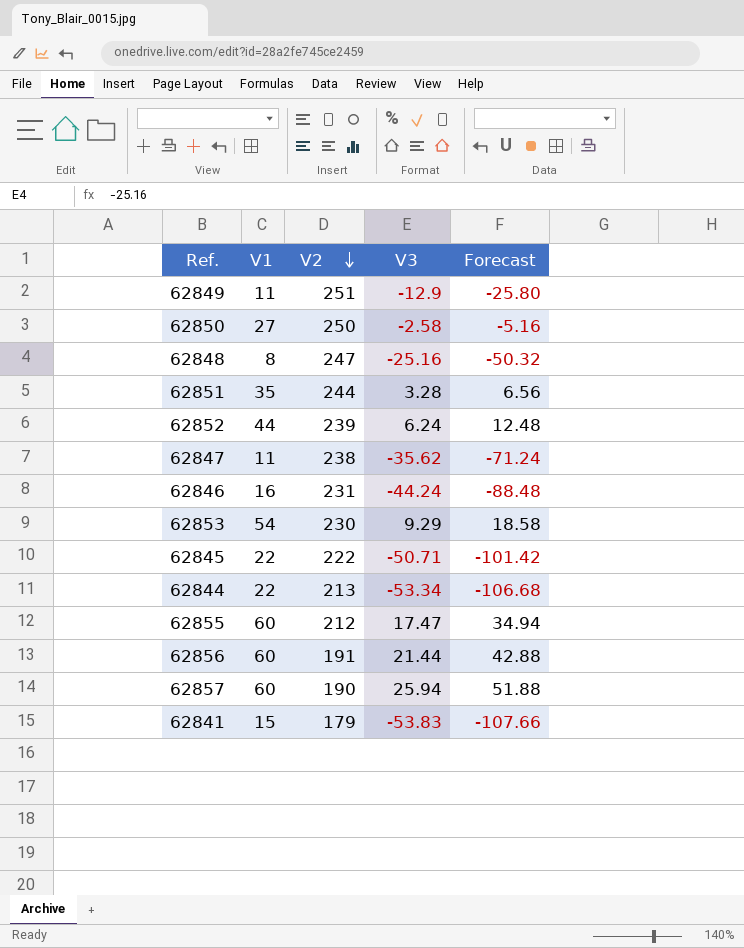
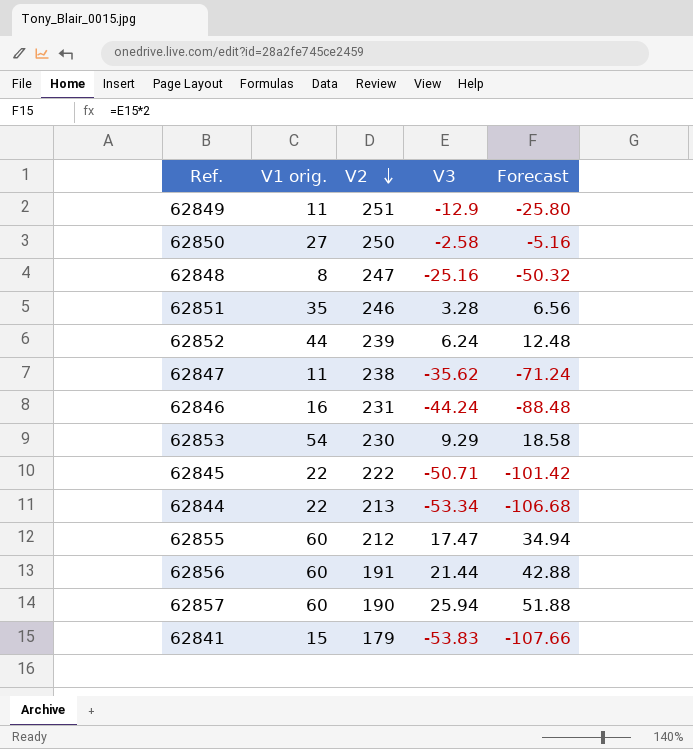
column name: V1 -> V1 orig.
62851 | V2: 244 -> 246

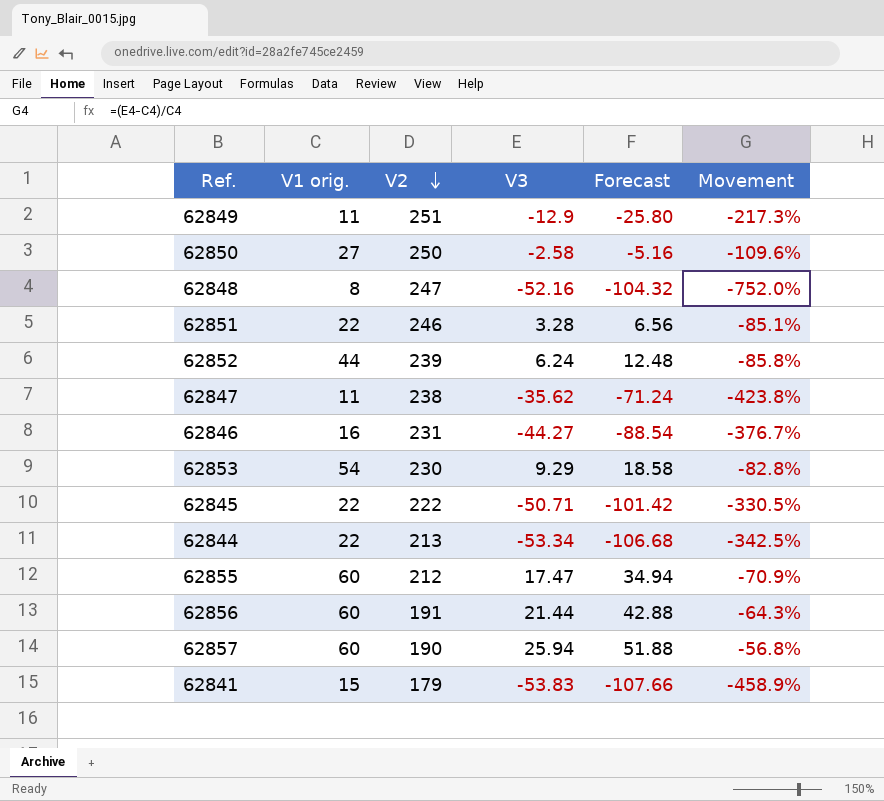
column Movement | formula: none -> ([V3] - [V1 orig.]) / [V1 orig.]
62848 | V3: -25.16 -> -52.16
62848 | Forecast: -50.32 -> -104.32
62851 | V1 orig.: 35 -> 22
62846 | V3: -44.24 -> -44.27
62846 | Forecast: -88.48 -> -88.54

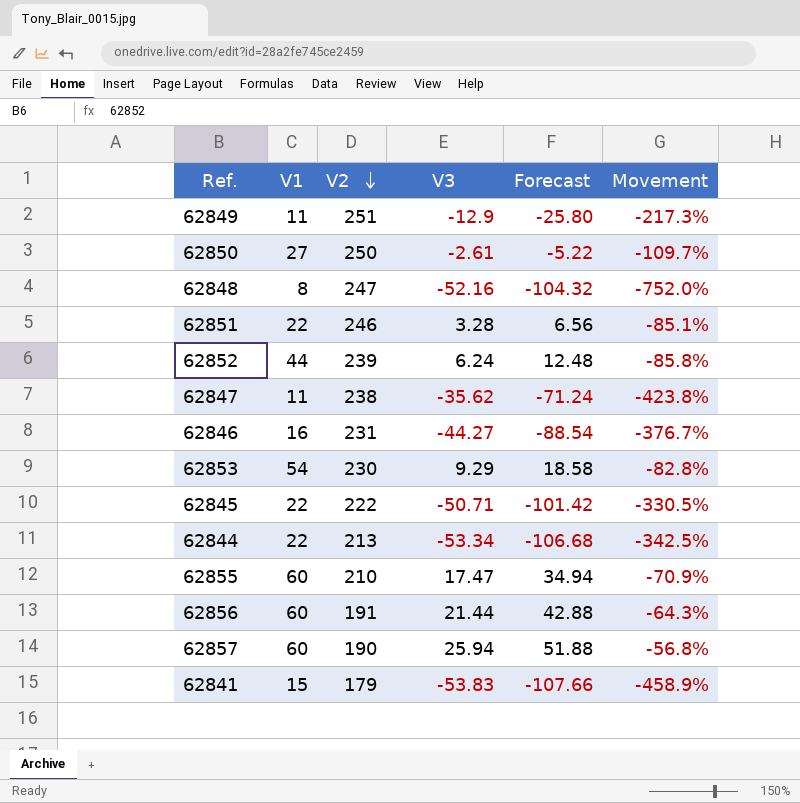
column name: V1 orig. -> V1
62850 | V3: -2.58 -> -2.61
62850 | Forecast: -5.16 -> -5.22
62850 | Movement: -109.6% -> -109.7%
62855 | V2: 212 -> 210

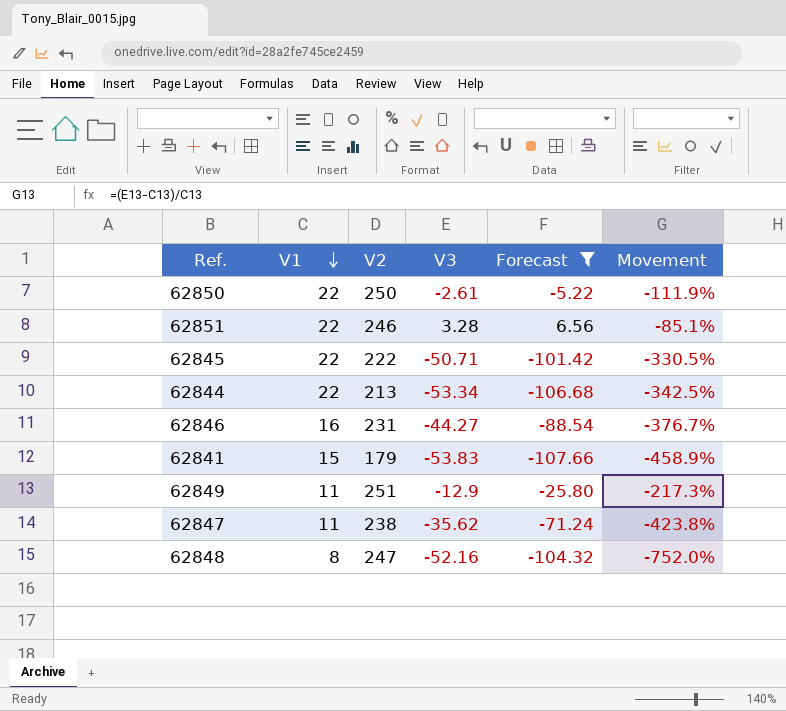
filter: none -> Forecast <= 6.56
row order: V2 descending -> V1 descending
62850 | V1: 27 -> 22
62850 | Movement: -109.7% -> -111.9%

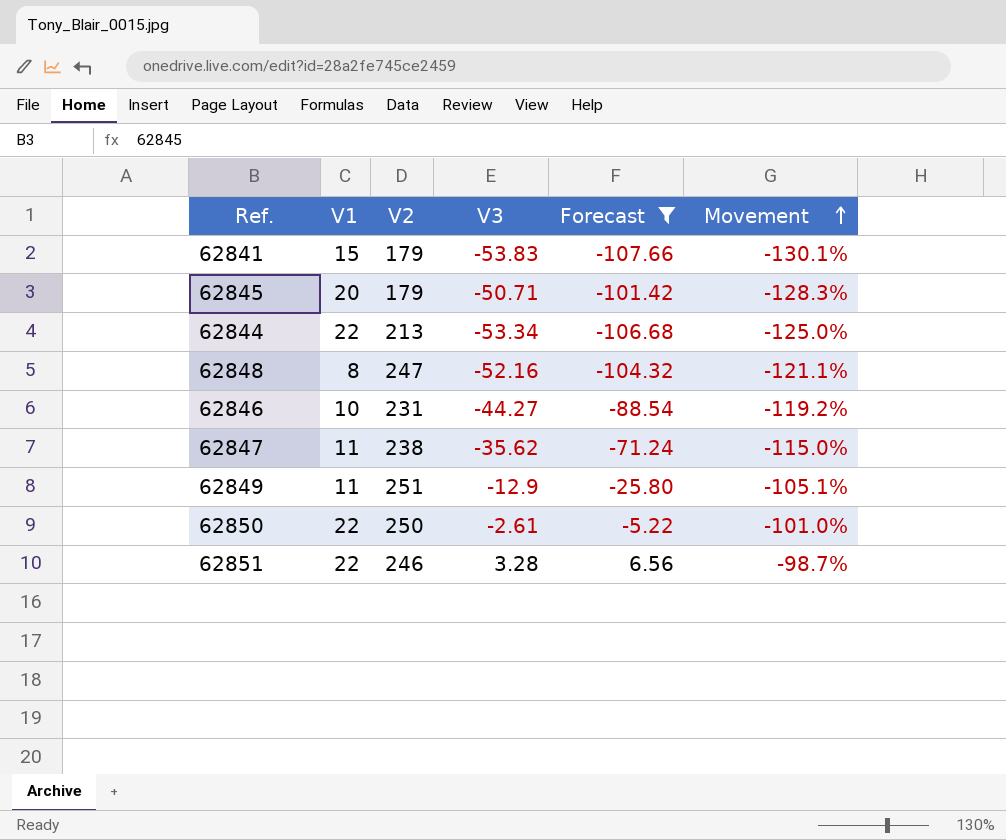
row order: V1 descending -> Movement ascending
column Movement | formula: ([V3] - [V1]) / [V1] -> ([V3] - [V2]) / [V2]
62845 | V1: 22 -> 20
62845 | V2: 222 -> 179
62846 | V1: 16 -> 10

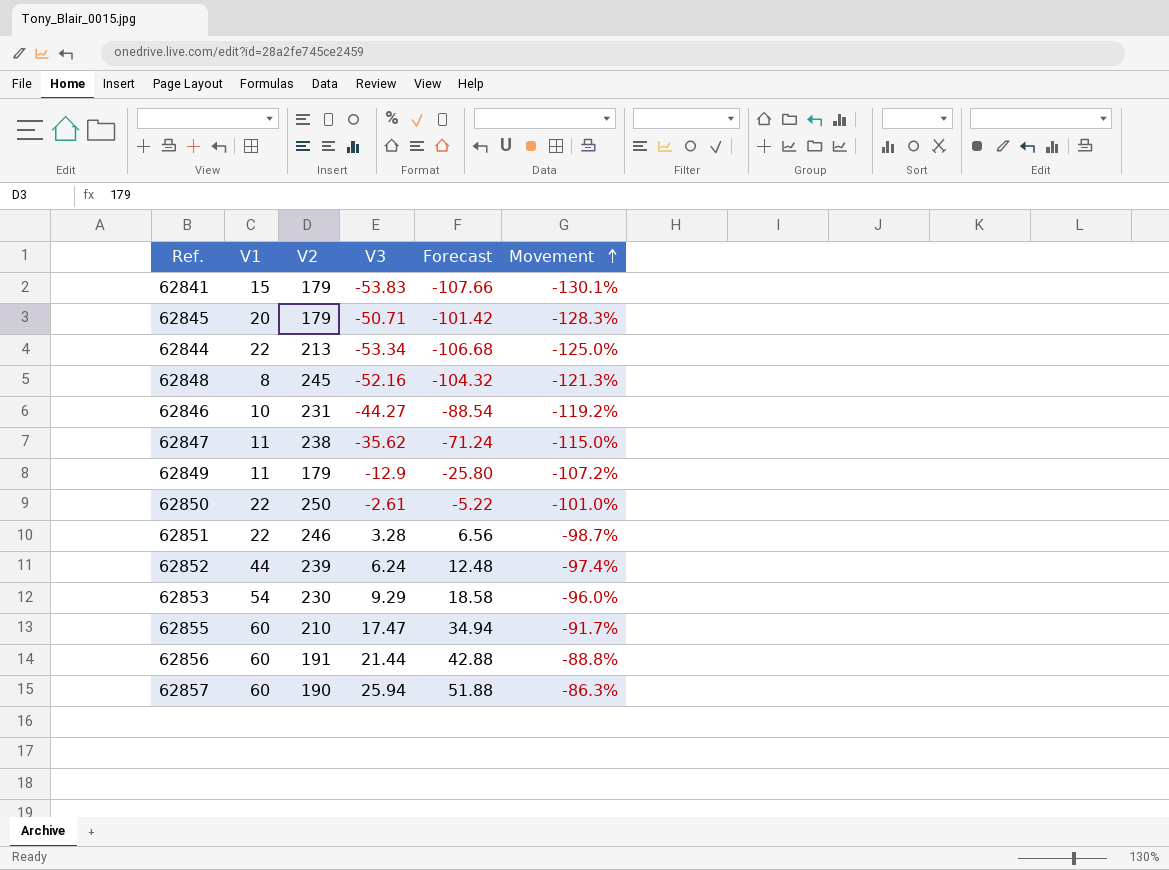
filter: Forecast <= 6.56 -> none
62848 | V2: 247 -> 245
62848 | Movement: -121.1% -> -121.3%
62849 | V2: 251 -> 179
62849 | Movement: -105.1% -> -107.2%

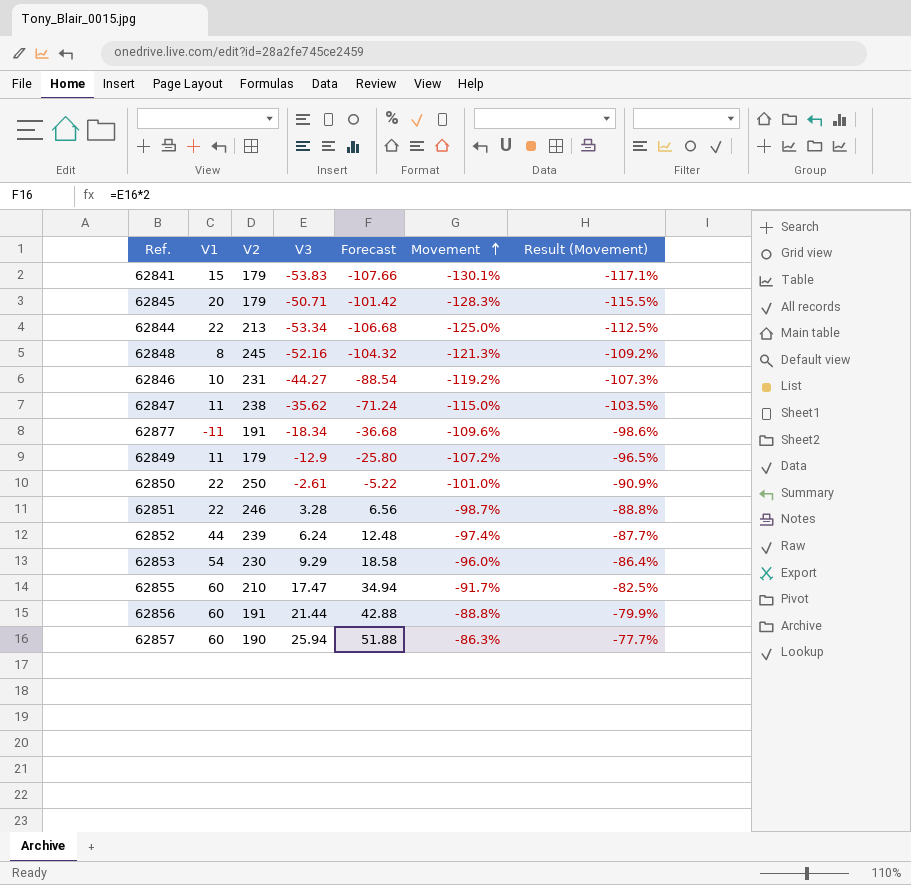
column Result (Movement) | formula: none -> [Movement] * 0.9
row 62877: none -> -11 | 191 | -18.34 | -36.68 | -109.6% | -98.6%

